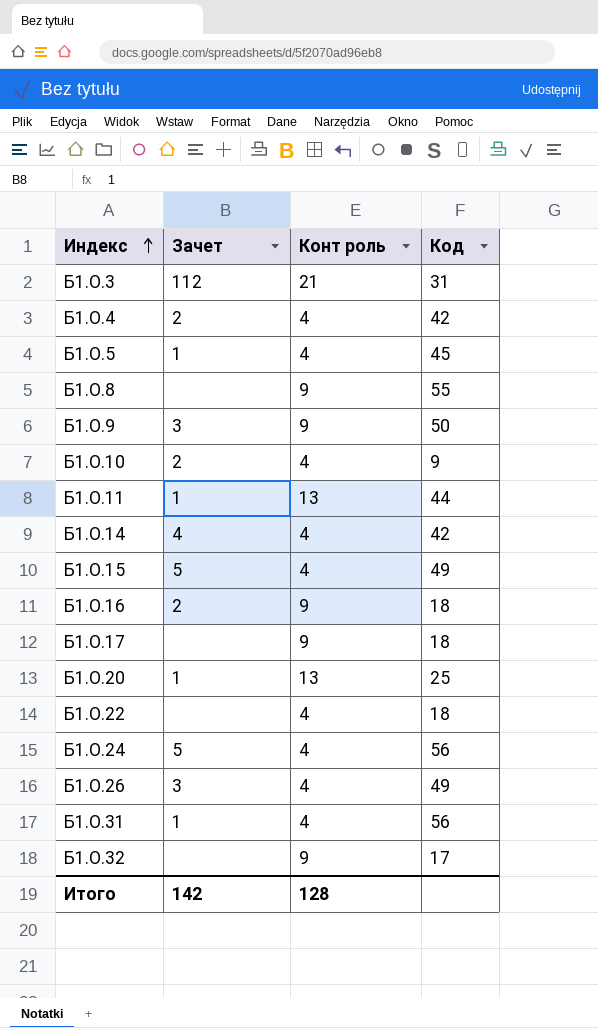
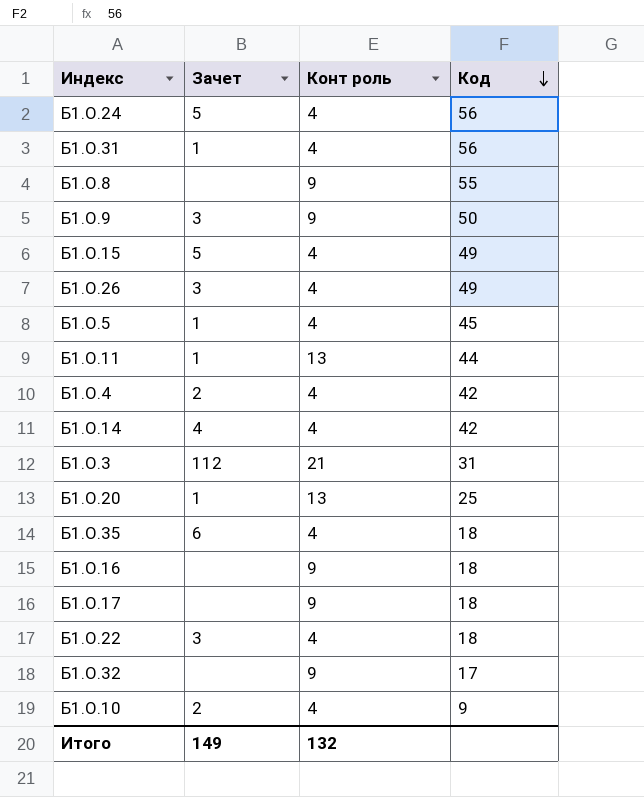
row order: Индекс ascending -> Код descending
row Б1.О.35: none -> 6 | 4 | 18
Б1.О.16 | Зачет: 2 -> none
Б1.О.22 | Зачет: none -> 3
Итого | Зачет: 142 -> 149
Итого | Конт роль: 128 -> 132

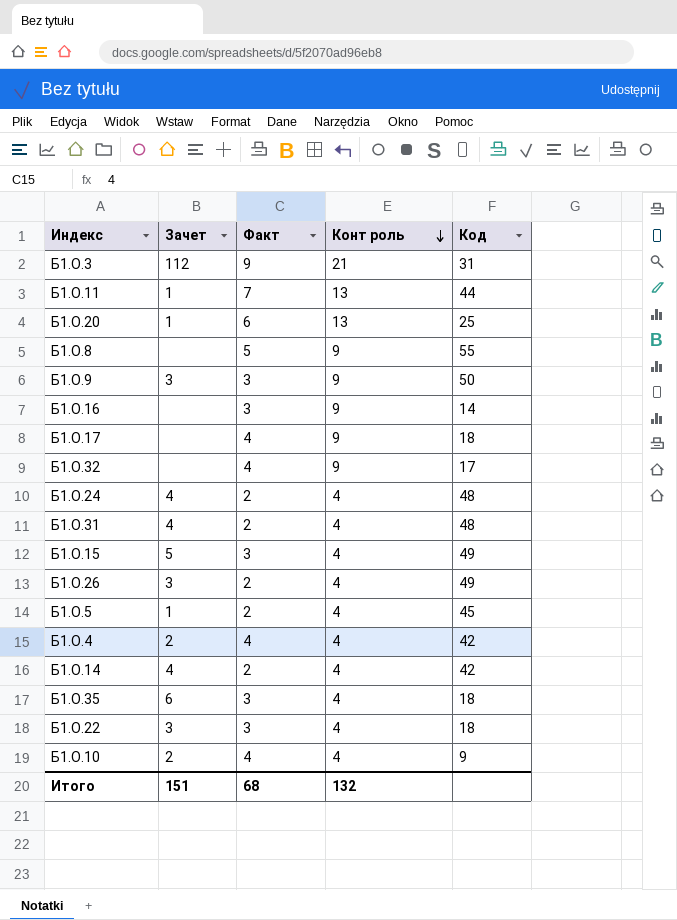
row order: Код descending -> Конт роль descending
column Факт | position: none -> 3
Б1.О.16 | Код: 18 -> 14
Б1.О.24 | Зачет: 5 -> 4
Б1.О.24 | Код: 56 -> 48
Б1.О.31 | Зачет: 1 -> 4
Б1.О.31 | Код: 56 -> 48
Итого | Зачет: 149 -> 151

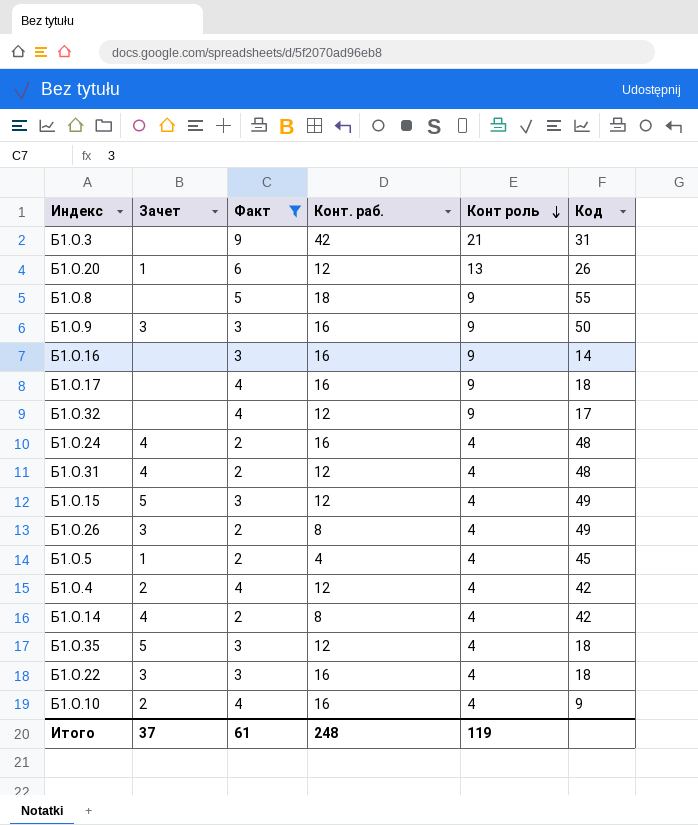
filter: none -> Факт != 7
column Конт. раб. | position: none -> 4
Б1.О.3 | Зачет: 112 -> none
Б1.О.20 | Код: 25 -> 26
Б1.О.35 | Зачет: 6 -> 5
Итого | Зачет: 151 -> 37
Итого | Факт: 68 -> 61
Итого | Конт роль: 132 -> 119

